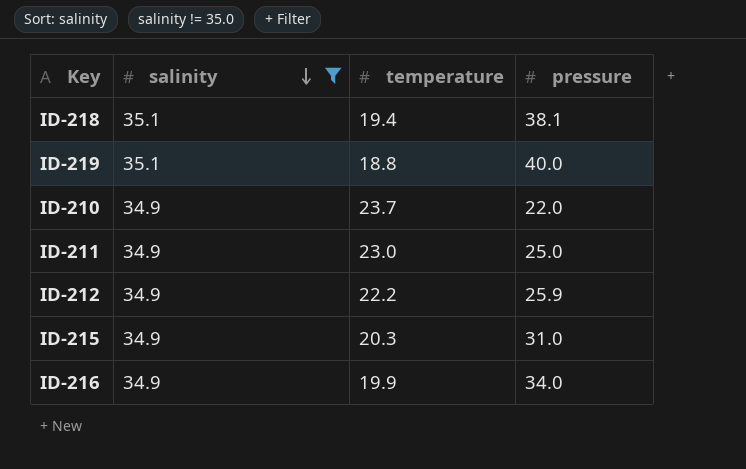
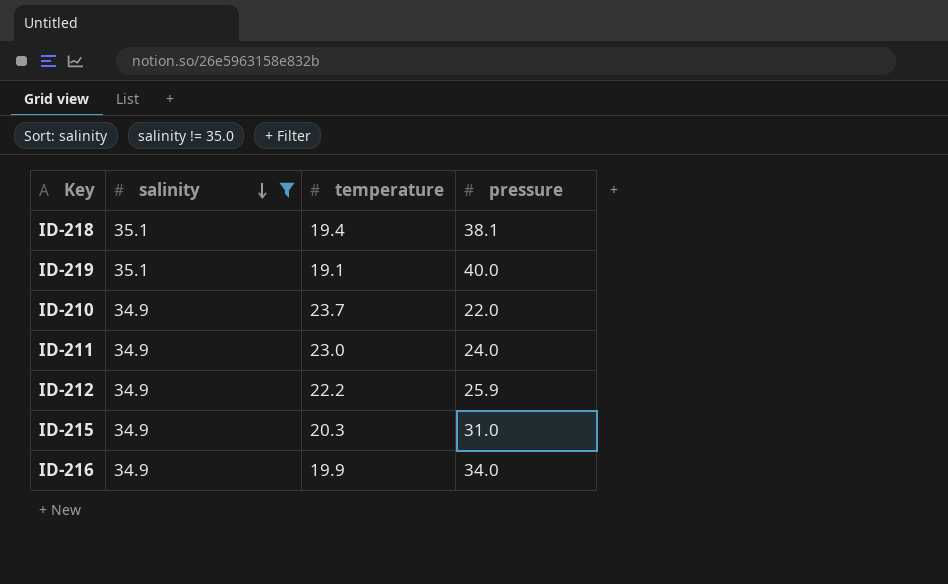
ID-219 | temperature: 18.8 -> 19.1
ID-211 | pressure: 25.0 -> 24.0

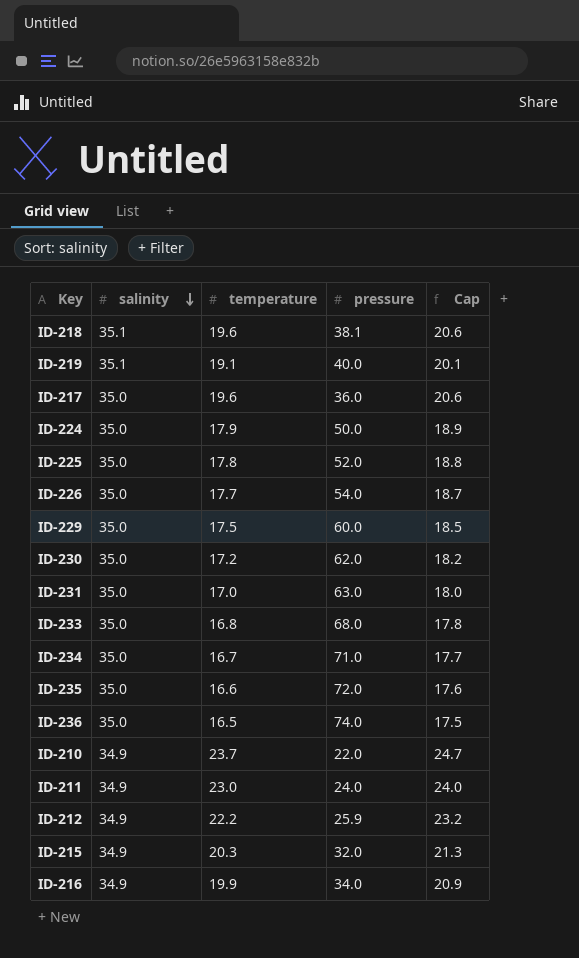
filter: salinity != 35.0 -> none
column Cap | formula: none -> [temperature] + 1
ID-218 | temperature: 19.4 -> 19.6
ID-215 | pressure: 31.0 -> 32.0

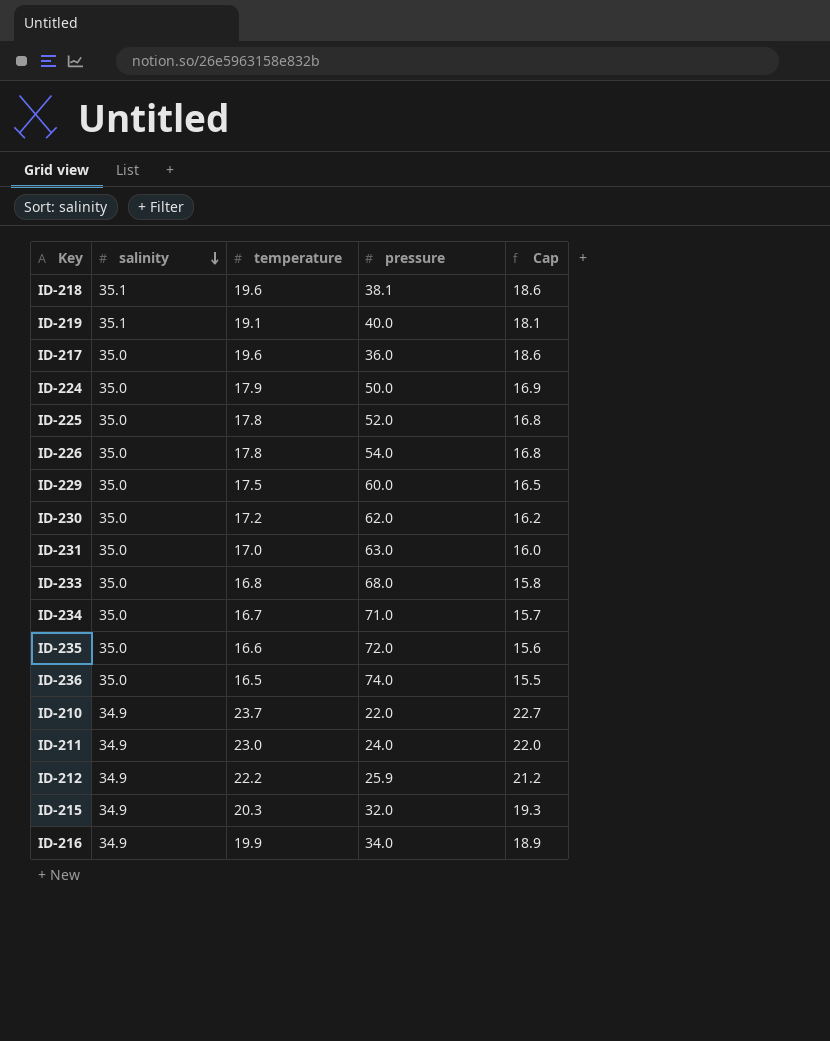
column Cap | formula: [temperature] + 1 -> [temperature] - 1
ID-226 | temperature: 17.7 -> 17.8

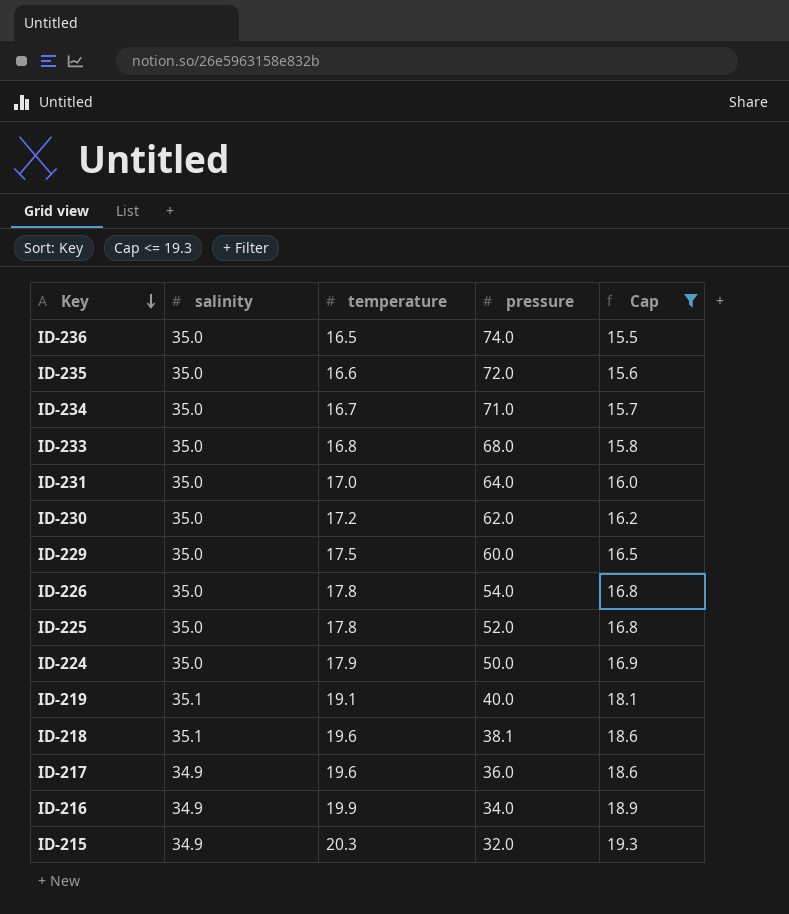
filter: none -> Cap <= 19.3
row order: salinity descending -> Key descending
ID-231 | pressure: 63.0 -> 64.0
ID-217 | salinity: 35.0 -> 34.9

